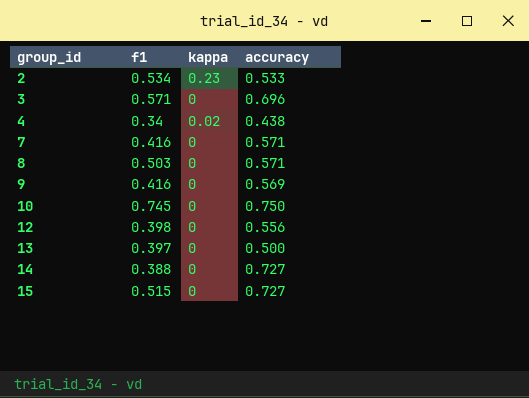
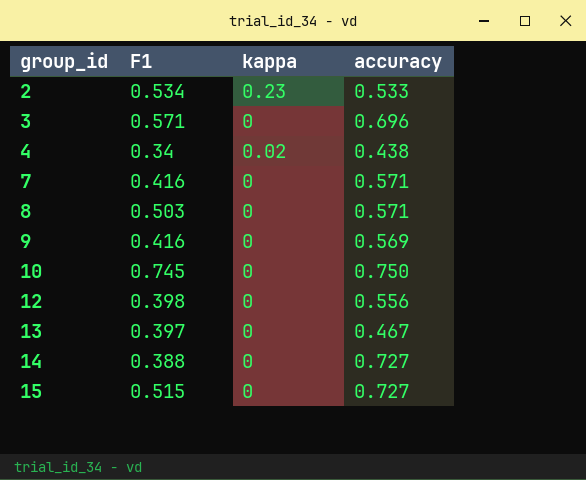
column name: f1 -> F1
13 | accuracy: 0.500 -> 0.467

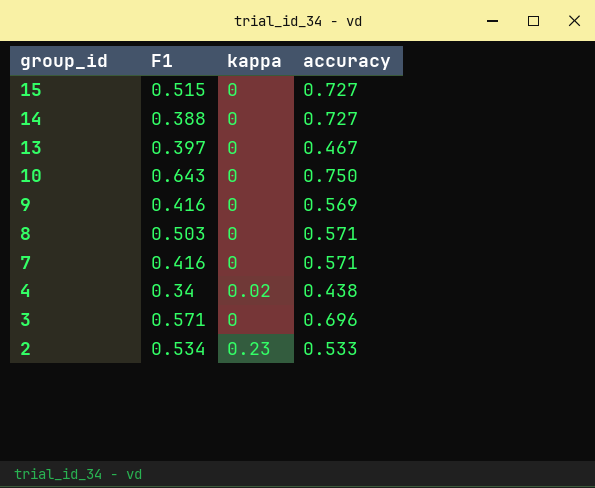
row order: group_id ascending -> group_id descending
row 12: 0.398 | 0 | 0.556 -> none
10 | F1: 0.745 -> 0.643

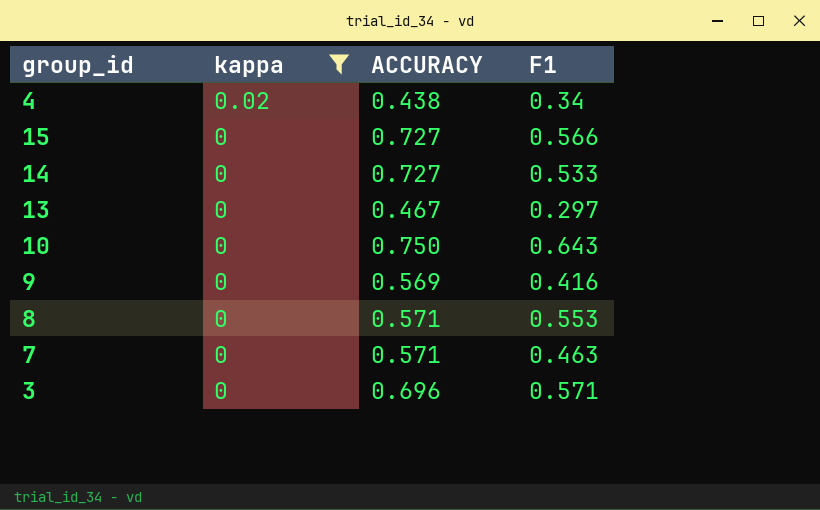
filter: none -> kappa != 0.23
row order: group_id descending -> kappa descending
column name: accuracy -> ACCURACY
column F1 | position: 2 -> 4
15 | F1: 0.515 -> 0.566
14 | F1: 0.388 -> 0.533
13 | F1: 0.397 -> 0.297
8 | F1: 0.503 -> 0.553
7 | F1: 0.416 -> 0.463

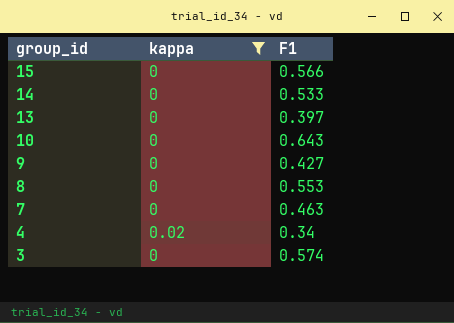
row order: kappa descending -> group_id descending
column ACCURACY | position: 3 -> none
13 | F1: 0.297 -> 0.397
9 | F1: 0.416 -> 0.427
3 | F1: 0.571 -> 0.574

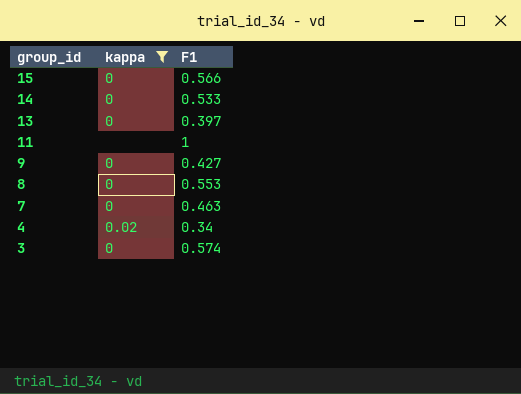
row 10: 0 | 0.643 -> none
row 11: none -> none | 1

